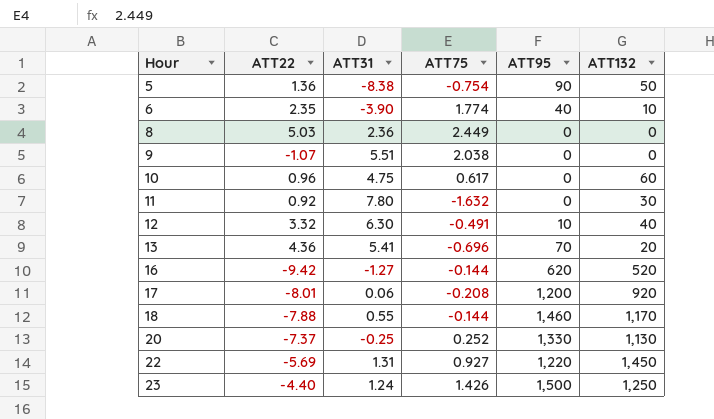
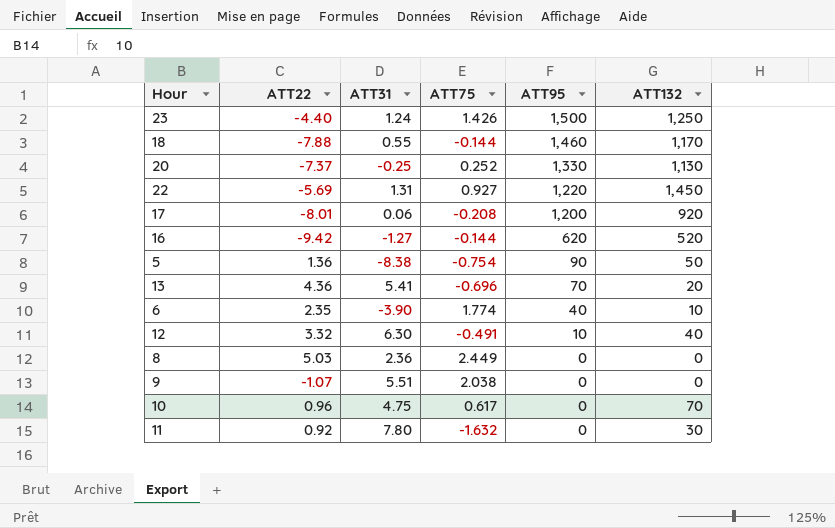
row order: Hour ascending -> ATT95 descending
10 | ATT132: 60 -> 70

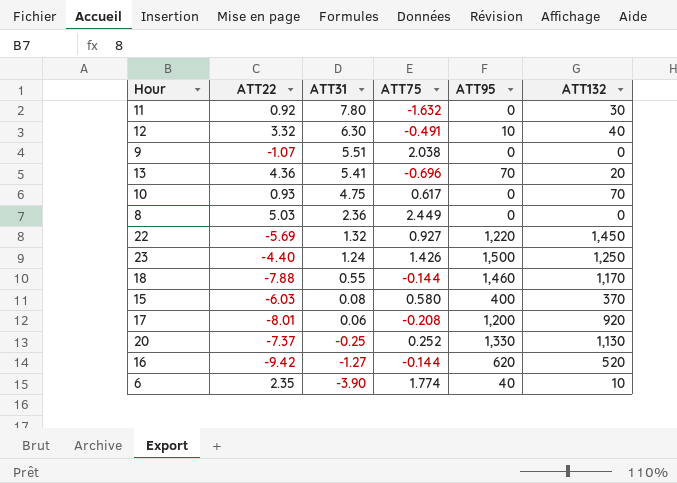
row order: ATT95 descending -> ATT31 descending
row 5: 1.36 | -8.38 | -0.754 | 90 | 50 -> none
10 | ATT22: 0.96 -> 0.93
22 | ATT31: 1.31 -> 1.32
row 15: none -> -6.03 | 0.08 | 0.580 | 400 | 370

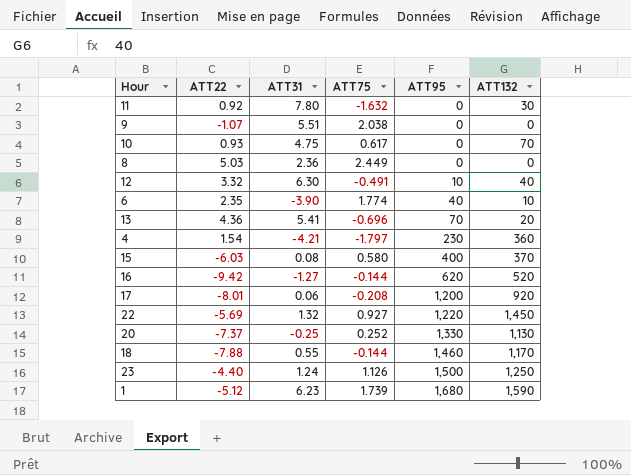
row order: ATT31 descending -> ATT95 ascending
row 4: none -> 1.54 | -4.21 | -1.797 | 230 | 360
23 | ATT75: 1.426 -> 1.126
row 1: none -> -5.12 | 6.23 | 1.739 | 1,680 | 1,590

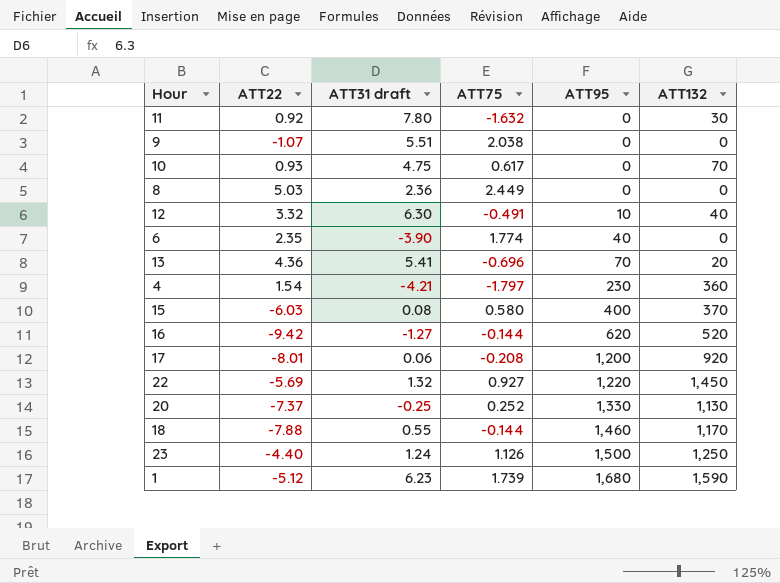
column name: ATT31 -> ATT31 draft
6 | ATT132: 10 -> 0

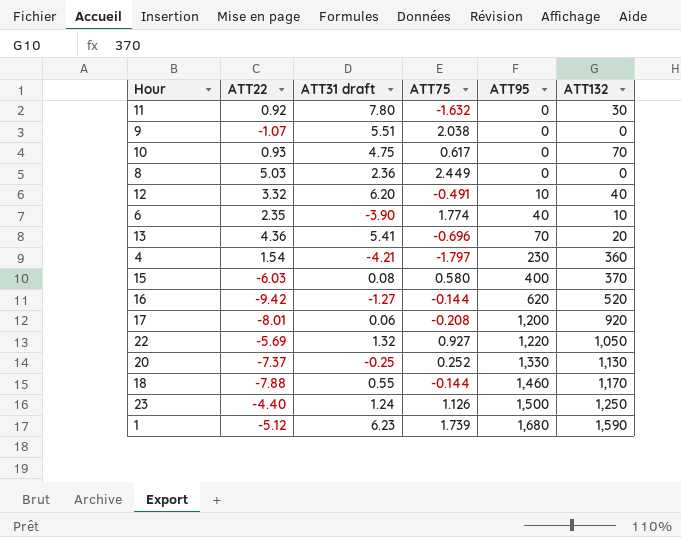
12 | ATT31 draft: 6.30 -> 6.20
6 | ATT132: 0 -> 10
22 | ATT132: 1,450 -> 1,050

